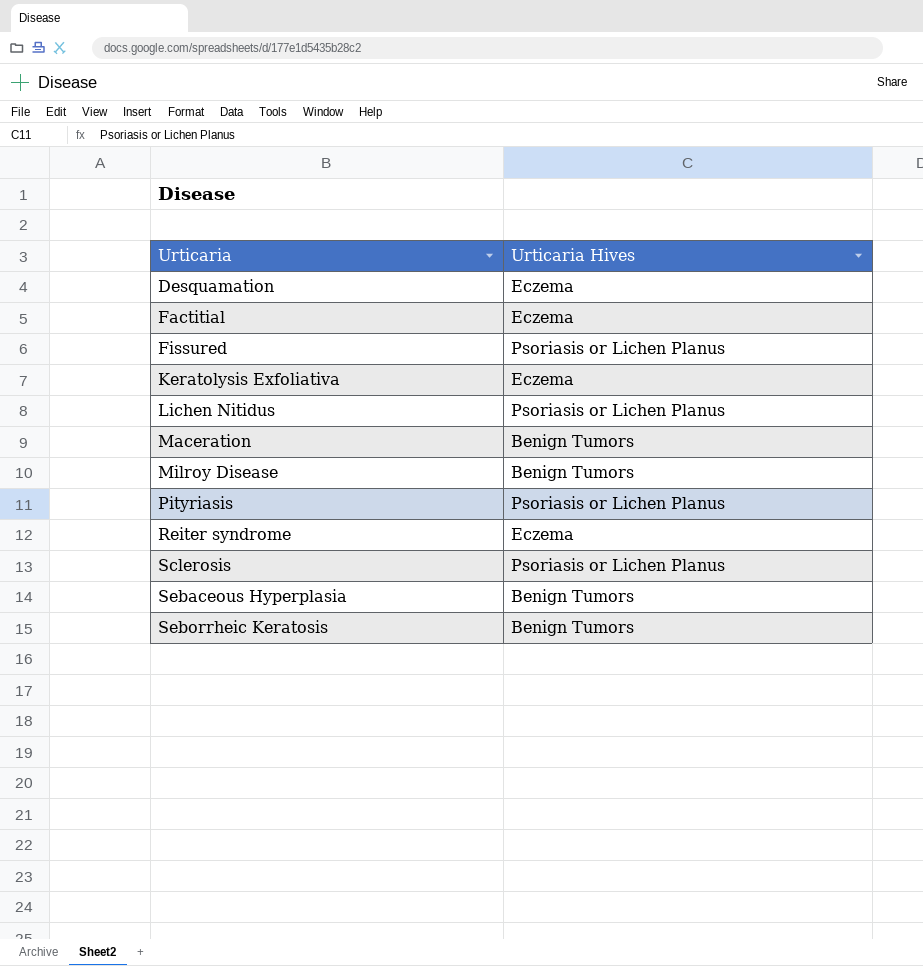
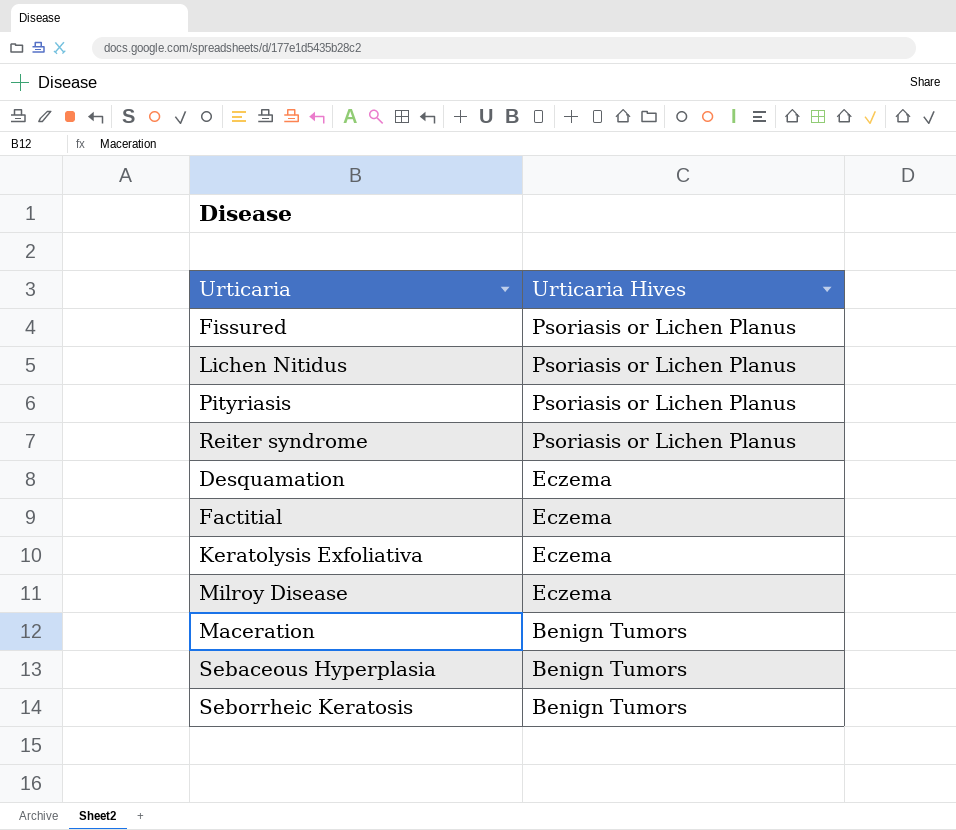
row order: Urticaria ascending -> Urticaria Hives descending
row Sclerosis: Psoriasis or Lichen Planus -> none
Reiter syndrome | Urticaria Hives: Eczema -> Psoriasis or Lichen Planus
Milroy Disease | Urticaria Hives: Benign Tumors -> Eczema

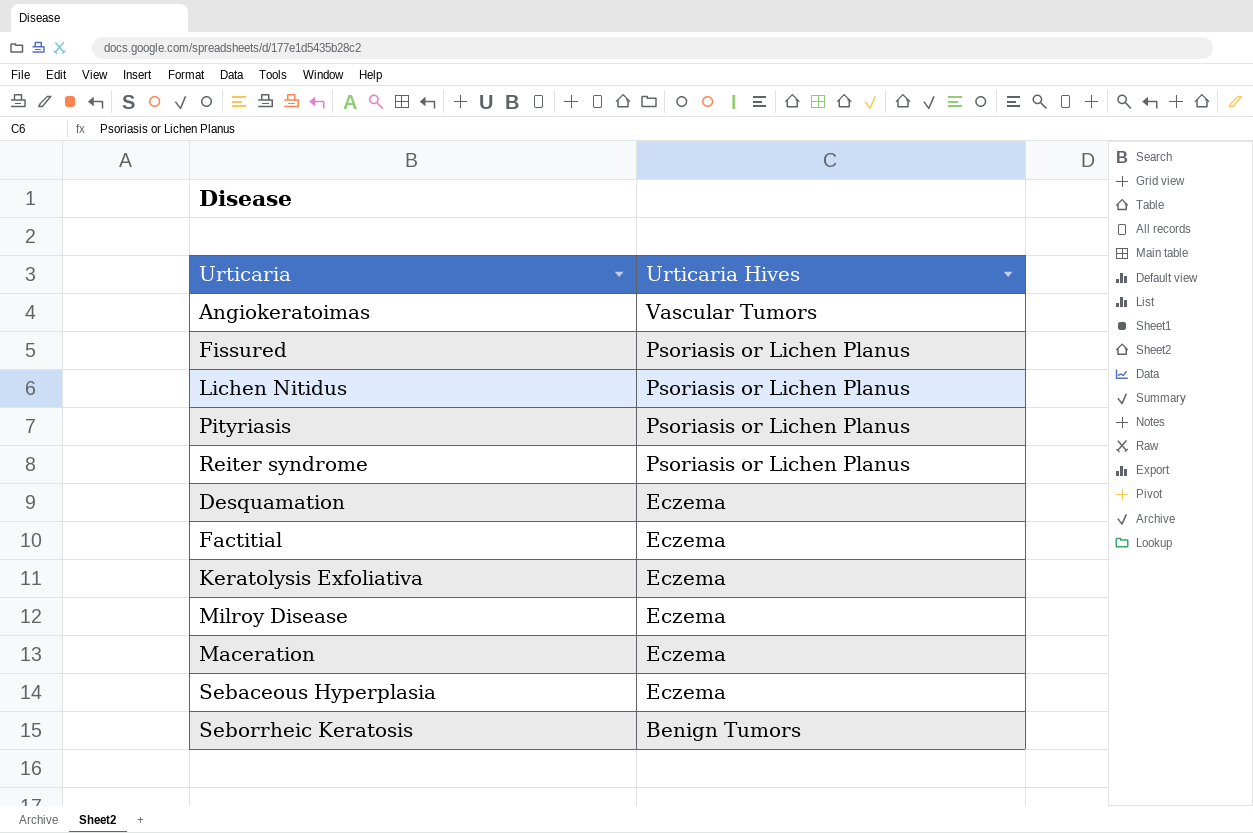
row Angiokeratoimas: none -> Vascular Tumors
Maceration | Urticaria Hives: Benign Tumors -> Eczema
Sebaceous Hyperplasia | Urticaria Hives: Benign Tumors -> Eczema

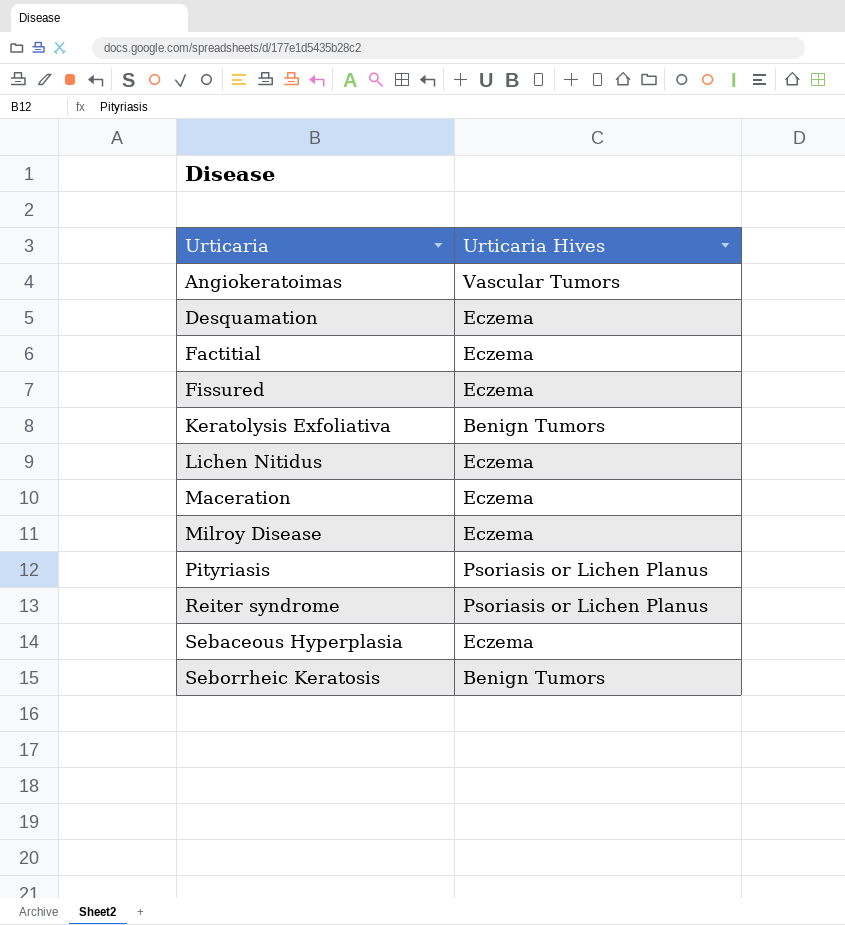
row order: Urticaria Hives descending -> Urticaria ascending
Fissured | Urticaria Hives: Psoriasis or Lichen Planus -> Eczema
Keratolysis Exfoliativa | Urticaria Hives: Eczema -> Benign Tumors
Lichen Nitidus | Urticaria Hives: Psoriasis or Lichen Planus -> Eczema

